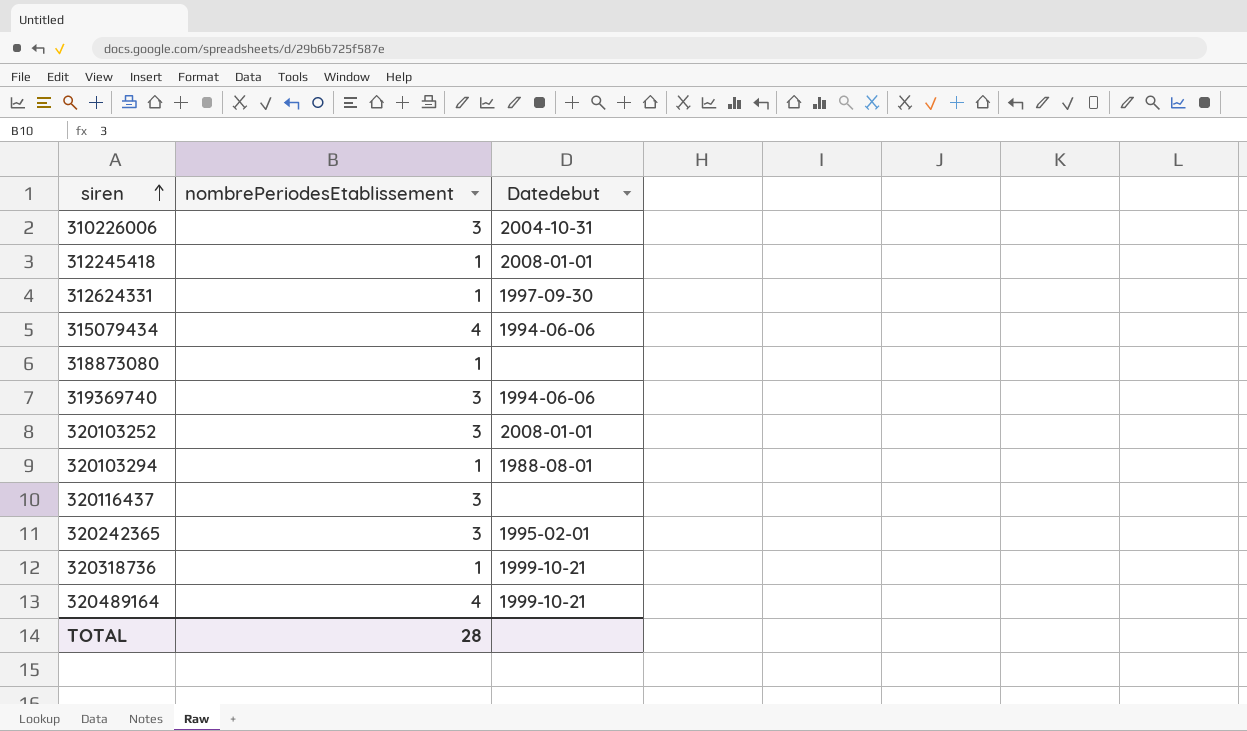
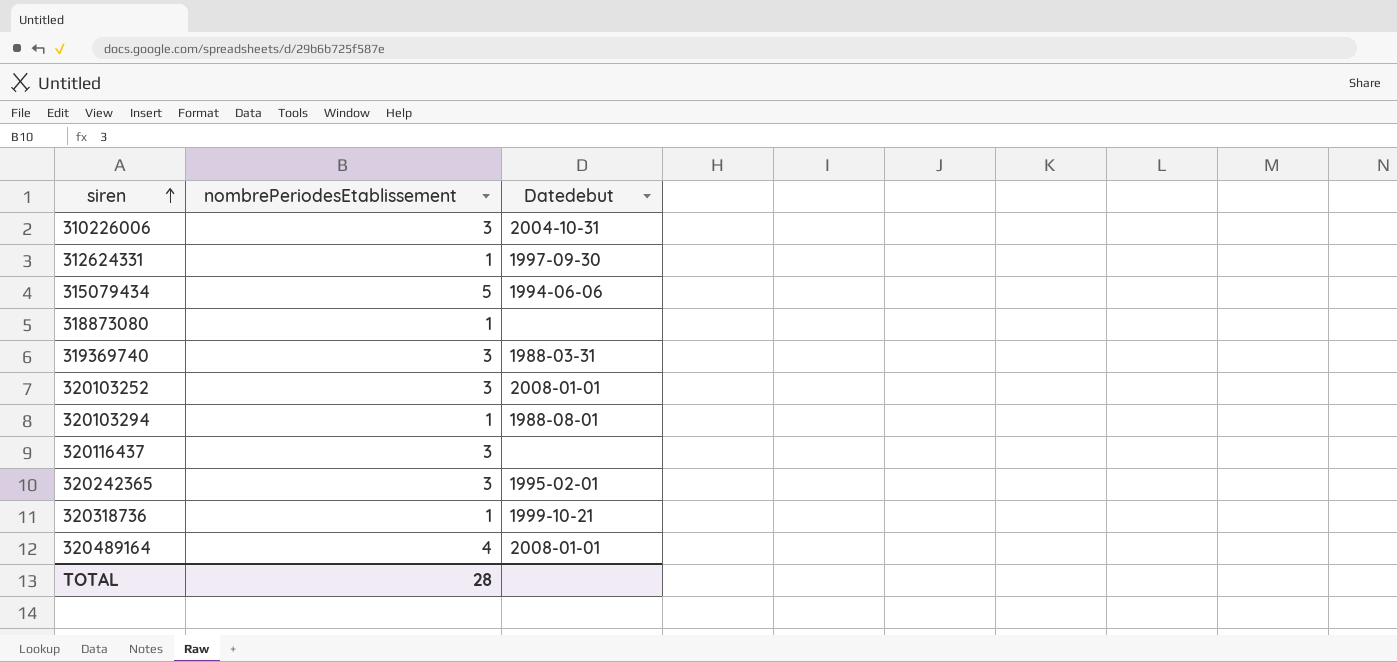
row 312245418: 1 | 2008-01-01 -> none
315079434 | nombrePeriodesEtablissement: 4 -> 5
319369740 | Datedebut: 1994-06-06 -> 1988-03-31
320489164 | Datedebut: 1999-10-21 -> 2008-01-01

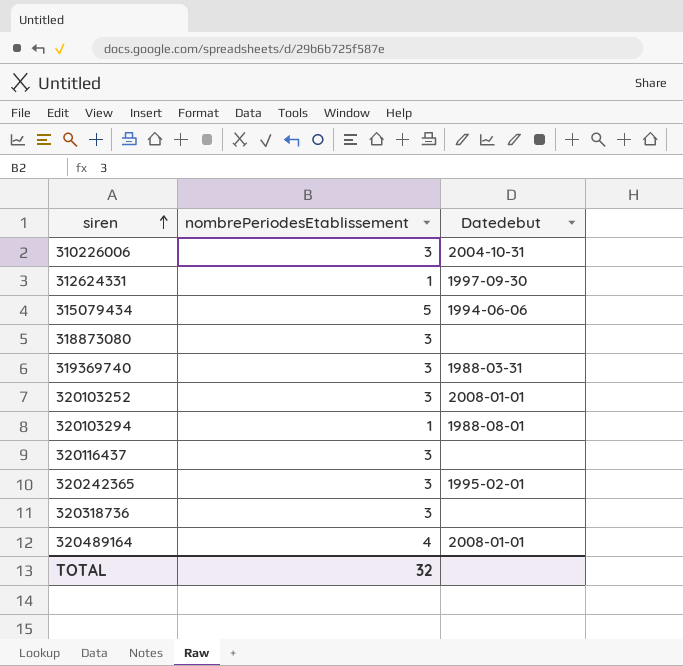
318873080 | nombrePeriodesEtablissement: 1 -> 3
320318736 | nombrePeriodesEtablissement: 1 -> 3
320318736 | Datedebut: 1999-10-21 -> none
TOTAL | nombrePeriodesEtablissement: 28 -> 32

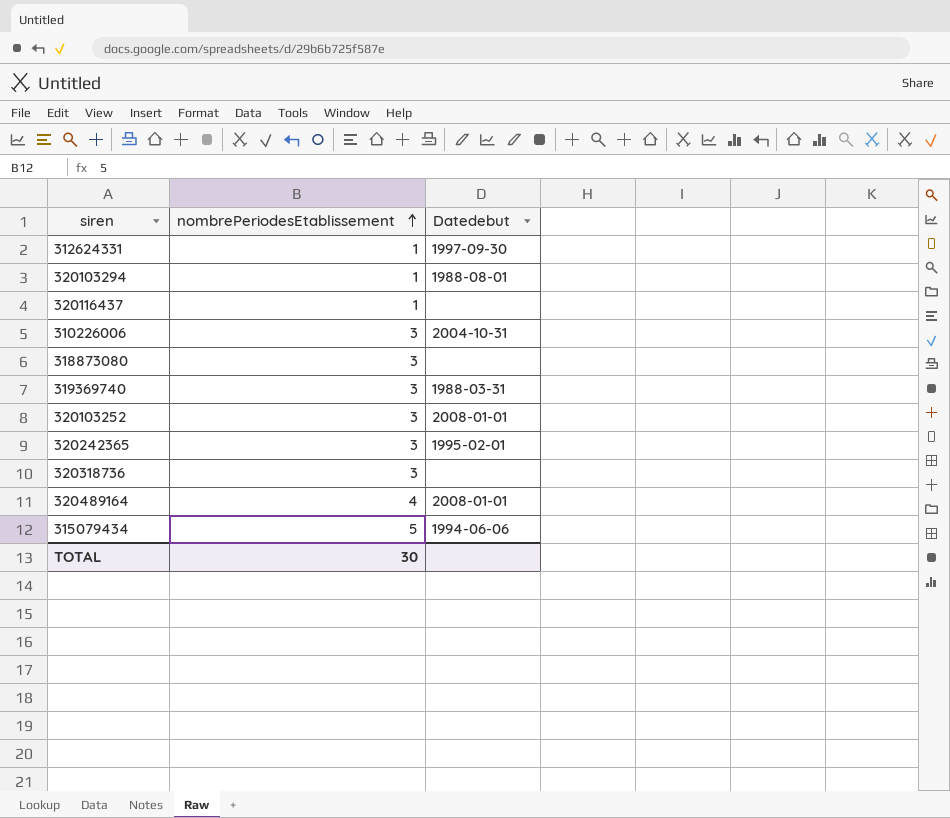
row order: siren ascending -> nombrePeriodesEtablissement ascending
320116437 | nombrePeriodesEtablissement: 3 -> 1
TOTAL | nombrePeriodesEtablissement: 32 -> 30

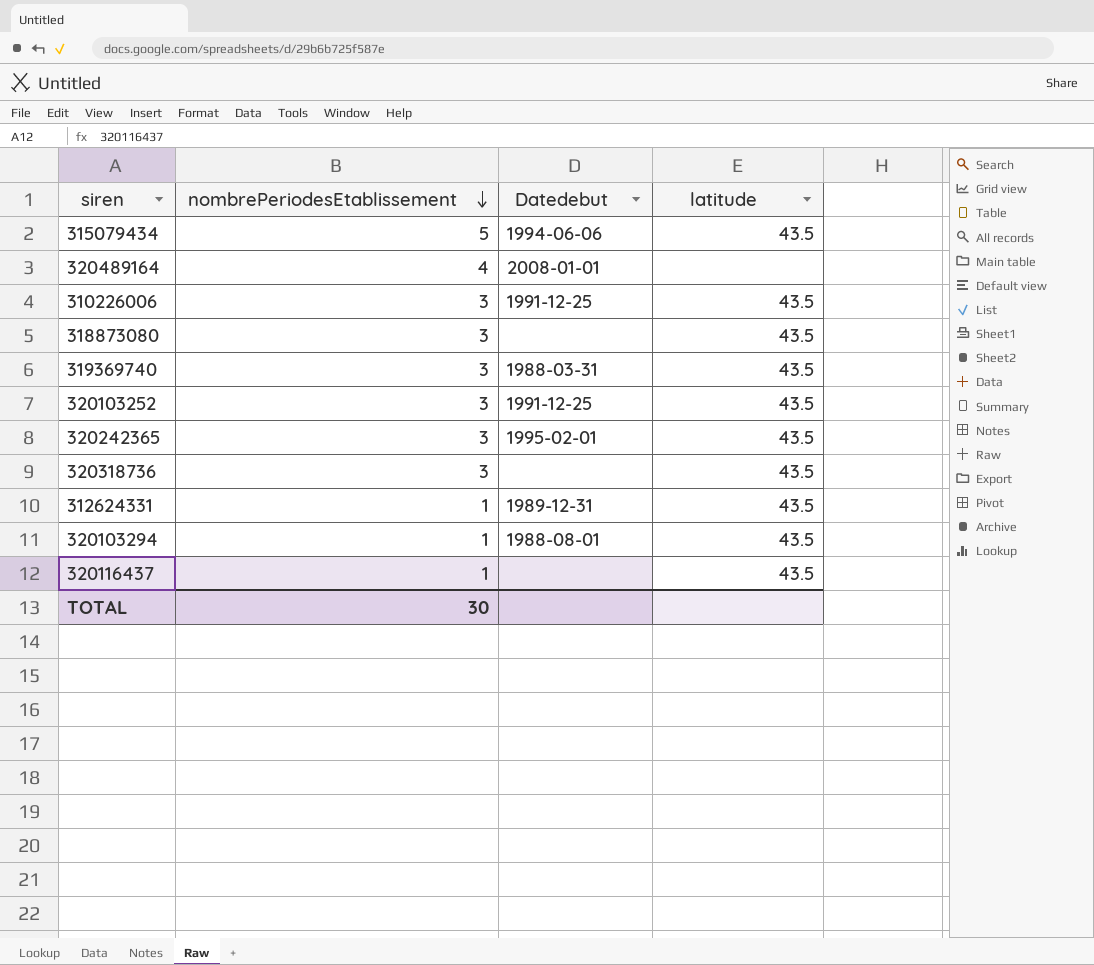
row order: nombrePeriodesEtablissement ascending -> nombrePeriodesEtablissement descending
column latitude | position: none -> 4
310226006 | Datedebut: 2004-10-31 -> 1991-12-25
320103252 | Datedebut: 2008-01-01 -> 1991-12-25
312624331 | Datedebut: 1997-09-30 -> 1989-12-31

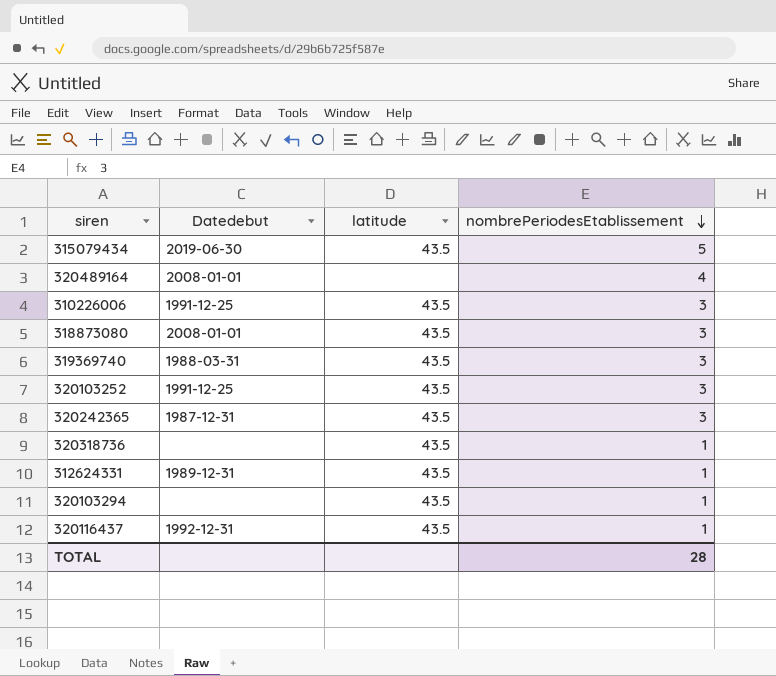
column nombrePeriodesEtablissement | position: 2 -> 4
315079434 | Datedebut: 1994-06-06 -> 2019-06-30
318873080 | Datedebut: none -> 2008-01-01
320242365 | Datedebut: 1995-02-01 -> 1987-12-31
320318736 | nombrePeriodesEtablissement: 3 -> 1
320103294 | Datedebut: 1988-08-01 -> none
320116437 | Datedebut: none -> 1992-12-31
TOTAL | nombrePeriodesEtablissement: 30 -> 28

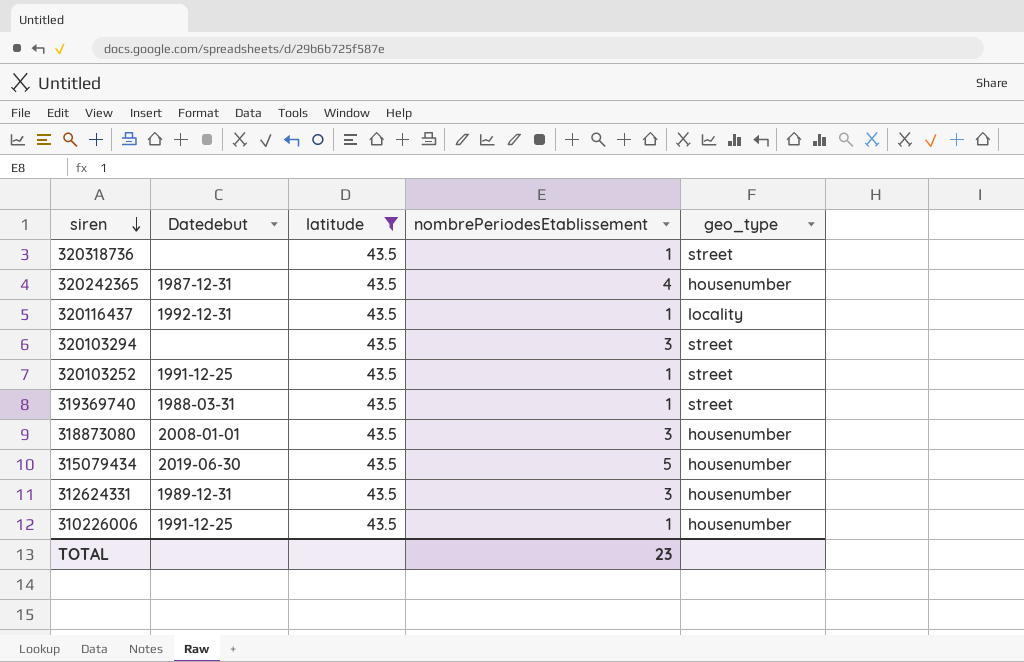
filter: none -> latitude = 43.5
row order: nombrePeriodesEtablissement descending -> siren descending
column geo_type | position: none -> 5
320242365 | nombrePeriodesEtablissement: 3 -> 4
320103294 | nombrePeriodesEtablissement: 1 -> 3
320103252 | nombrePeriodesEtablissement: 3 -> 1
319369740 | nombrePeriodesEtablissement: 3 -> 1
312624331 | nombrePeriodesEtablissement: 1 -> 3
310226006 | nombrePeriodesEtablissement: 3 -> 1
TOTAL | nombrePeriodesEtablissement: 28 -> 23

